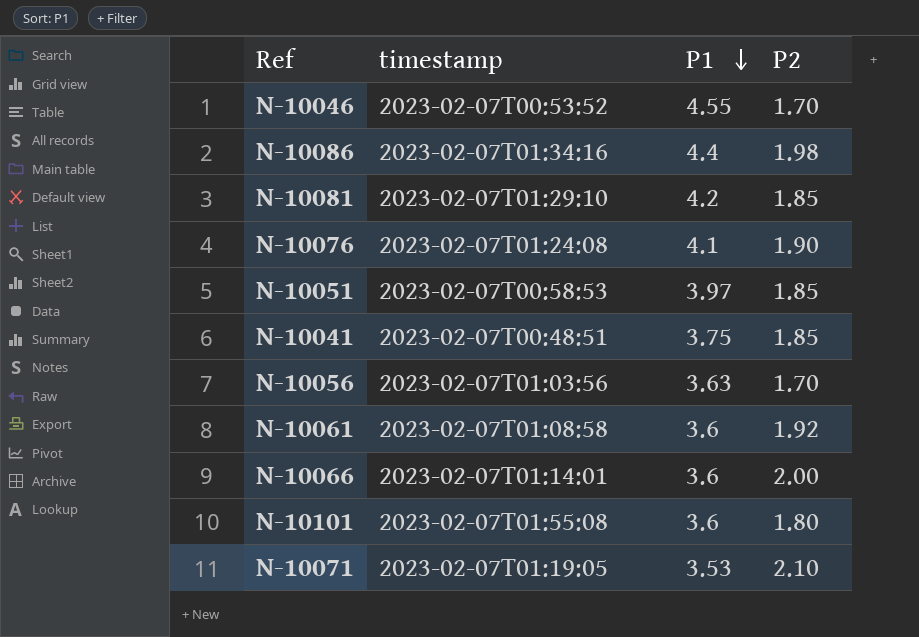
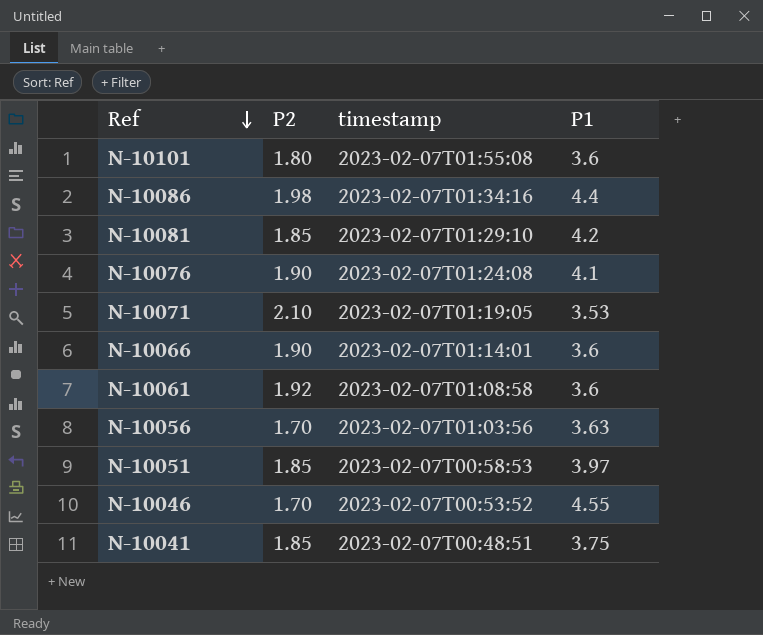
row order: P1 descending -> Ref descending
column P2 | position: 4 -> 2
N-10066 | P2: 2.00 -> 1.90

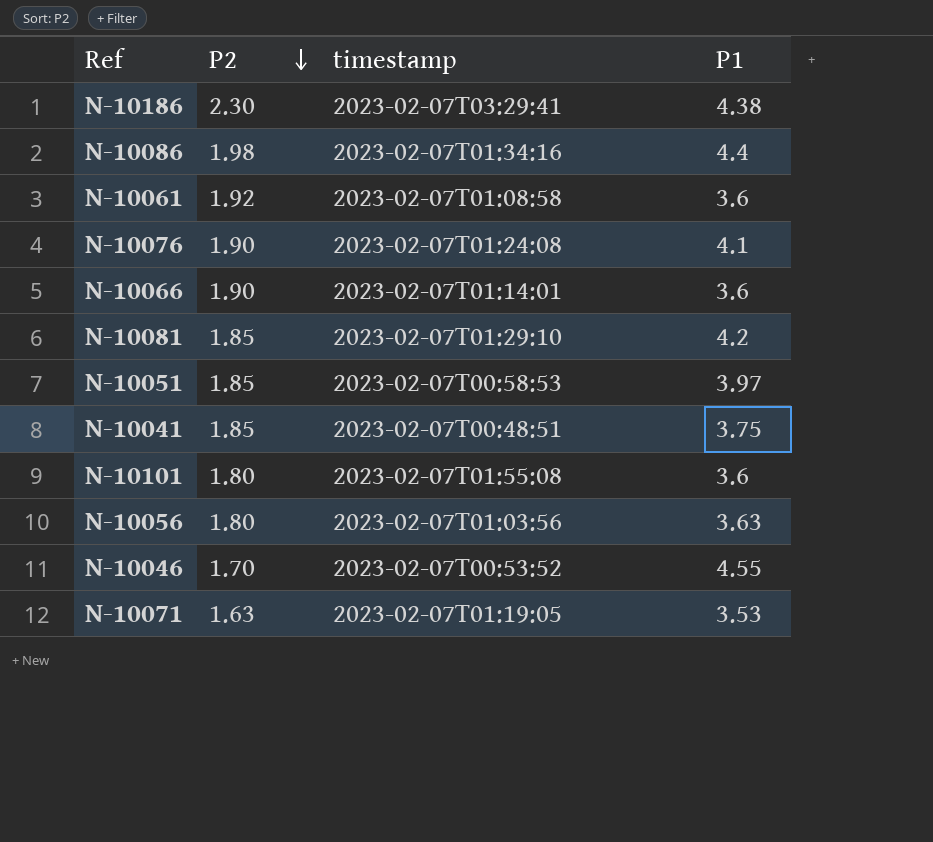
row order: Ref descending -> P2 descending
row N-10186: none -> 2.30 | 2023-02-07T03:29:41 | 4.38
N-10056 | P2: 1.70 -> 1.80
N-10071 | P2: 2.10 -> 1.63

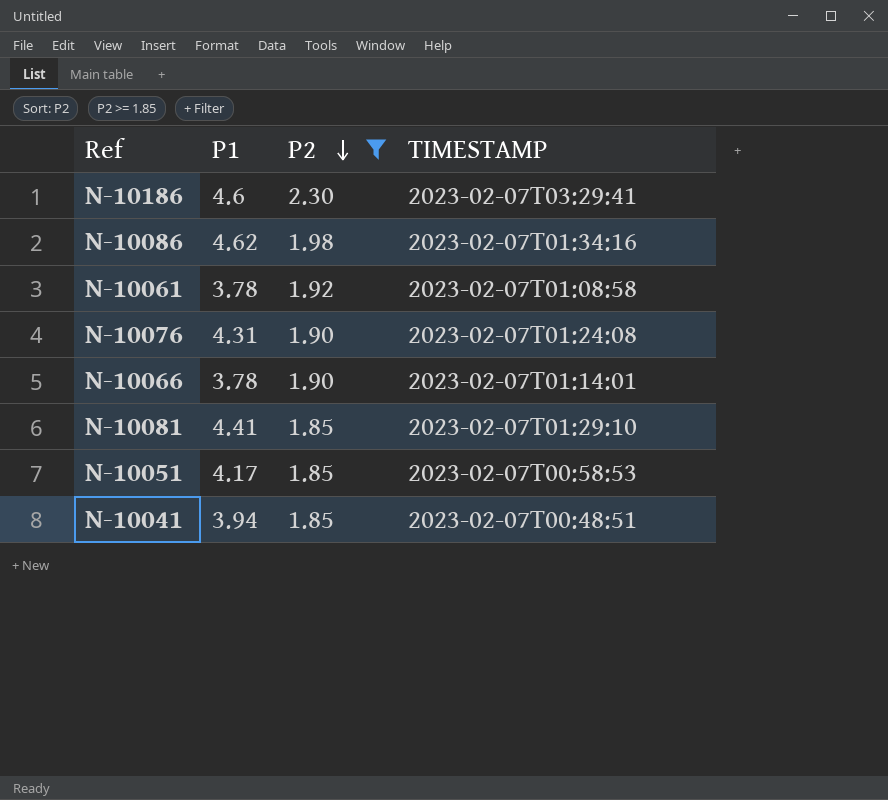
filter: none -> P2 >= 1.85
column P1 | position: 4 -> 2
column name: timestamp -> TIMESTAMP
N-10186 | P1: 4.38 -> 4.6
N-10086 | P1: 4.4 -> 4.62
N-10061 | P1: 3.6 -> 3.78
N-10076 | P1: 4.1 -> 4.31
N-10066 | P1: 3.6 -> 3.78
N-10081 | P1: 4.2 -> 4.41
N-10051 | P1: 3.97 -> 4.17
N-10041 | P1: 3.75 -> 3.94

